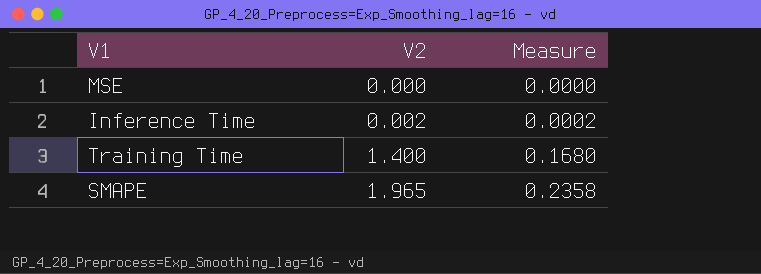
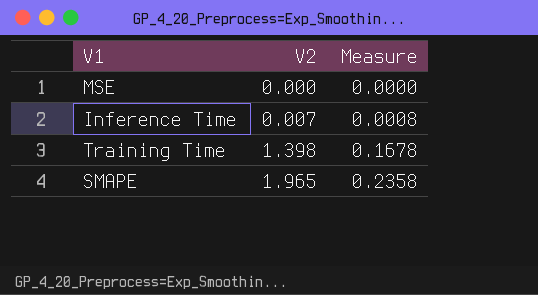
Inference Time | V2: 0.002 -> 0.007
Inference Time | Measure: 0.0002 -> 0.0008
Training Time | V2: 1.400 -> 1.398
Training Time | Measure: 0.1680 -> 0.1678

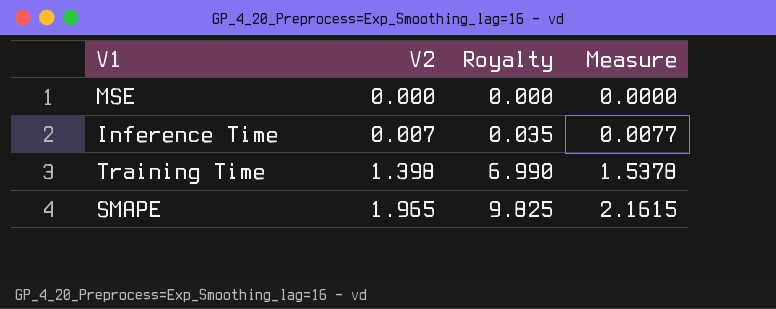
column Royalty | formula: none -> [V2] * 5
column Measure | formula: [V2] * 0.12 -> [V2] * 1.1

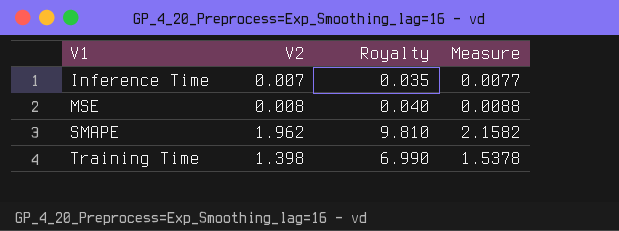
row order: V2 ascending -> V1 ascending
MSE | V2: 0.000 -> 0.008
MSE | Royalty: 0.000 -> 0.040
MSE | Measure: 0.0000 -> 0.0088
SMAPE | V2: 1.965 -> 1.962
SMAPE | Royalty: 9.825 -> 9.810
SMAPE | Measure: 2.1615 -> 2.1582

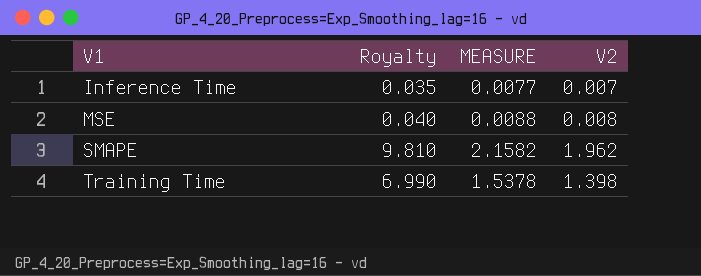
column name: Measure -> MEASURE
column V2 | position: 2 -> 4

